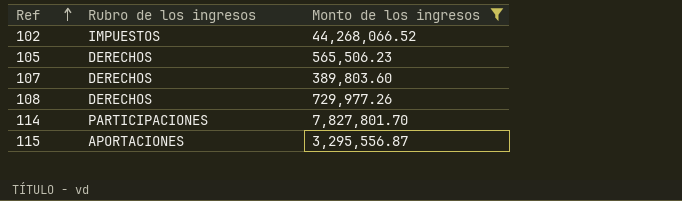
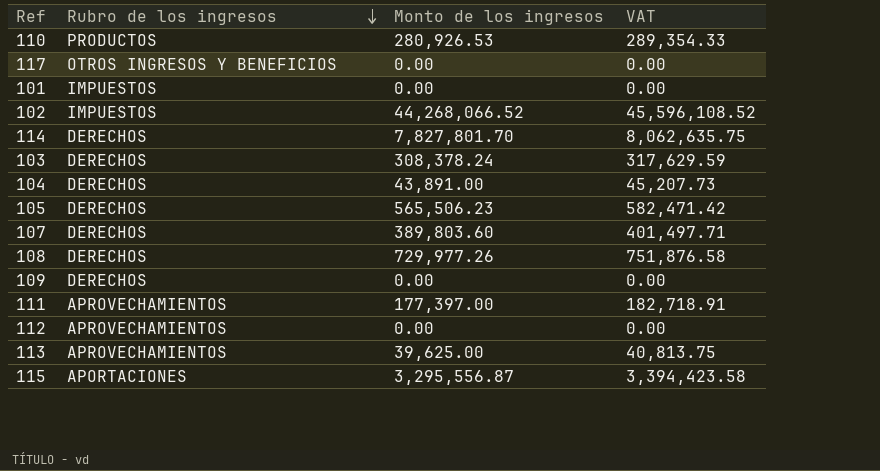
filter: Monto de los ingresos >= 389,803.60 -> none
row order: Ref ascending -> Rubro de los ingresos descending
column VAT | formula: none -> [Monto de los ingresos] * 1.03
114 | Rubro de los ingresos: PARTICIPACIONES -> DERECHOS

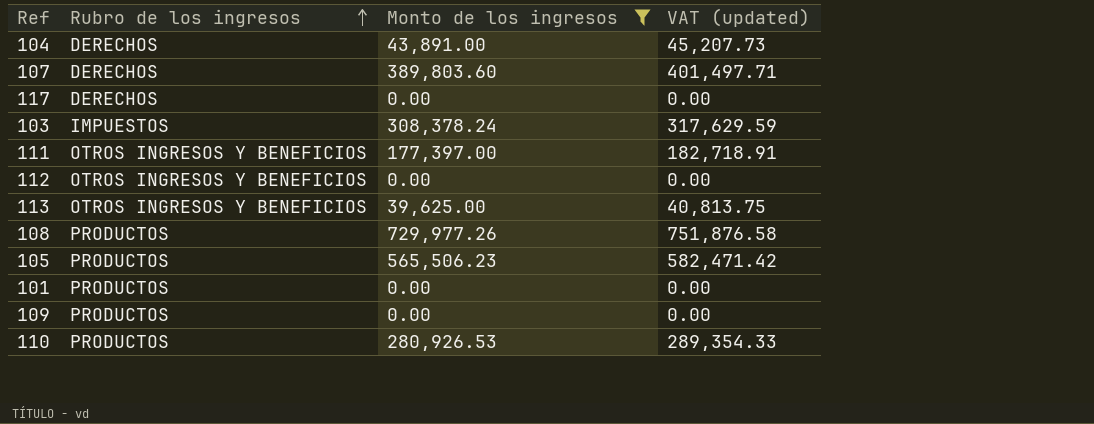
filter: none -> Monto de los ingresos <= 729,977.26
row order: Rubro de los ingresos descending -> Rubro de los ingresos ascending
column name: VAT -> VAT (updated)
117 | Rubro de los ingresos: OTROS INGRESOS Y BENEFICIOS -> DERECHOS
103 | Rubro de los ingresos: DERECHOS -> IMPUESTOS
111 | Rubro de los ingresos: APROVECHAMIENTOS -> OTROS INGRESOS Y BENEFICIOS
112 | Rubro de los ingresos: APROVECHAMIENTOS -> OTROS INGRESOS Y BENEFICIOS
113 | Rubro de los ingresos: APROVECHAMIENTOS -> OTROS INGRESOS Y BENEFICIOS
108 | Rubro de los ingresos: DERECHOS -> PRODUCTOS
105 | Rubro de los ingresos: DERECHOS -> PRODUCTOS
101 | Rubro de los ingresos: IMPUESTOS -> PRODUCTOS
109 | Rubro de los ingresos: DERECHOS -> PRODUCTOS

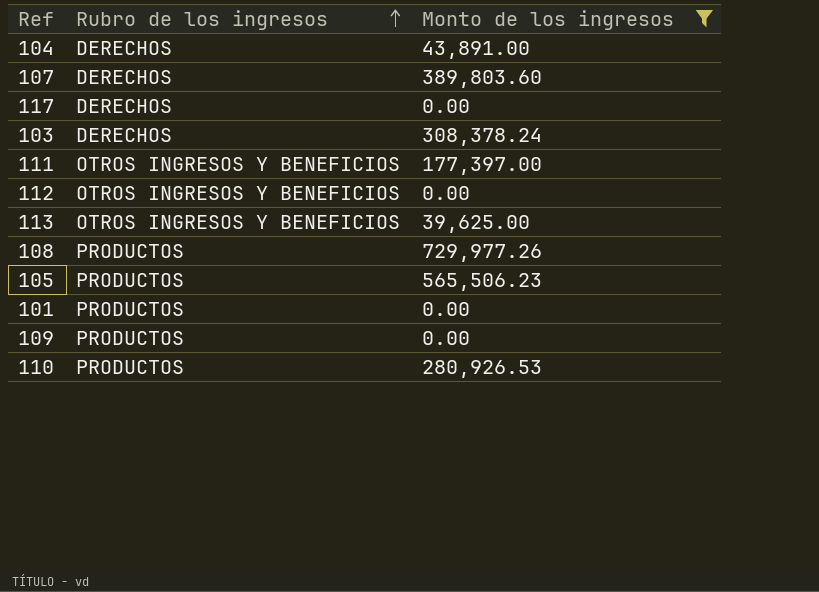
column VAT (updated) | formula: [Monto de los ingresos] * 1.03 -> none
103 | Rubro de los ingresos: IMPUESTOS -> DERECHOS

